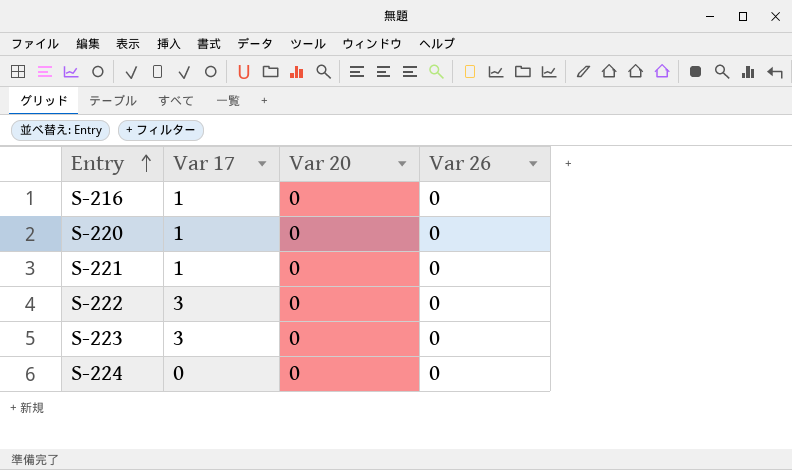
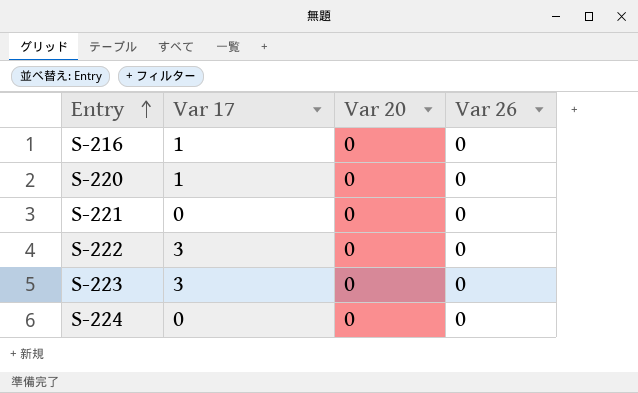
S-221 | Var 17: 1 -> 0

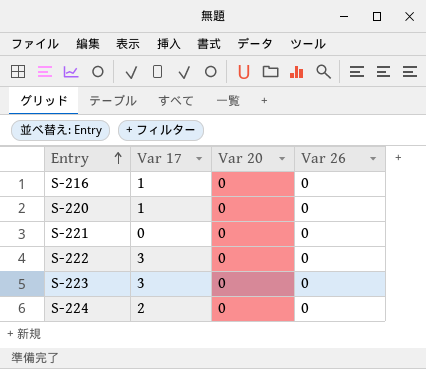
S-224 | Var 17: 0 -> 2

